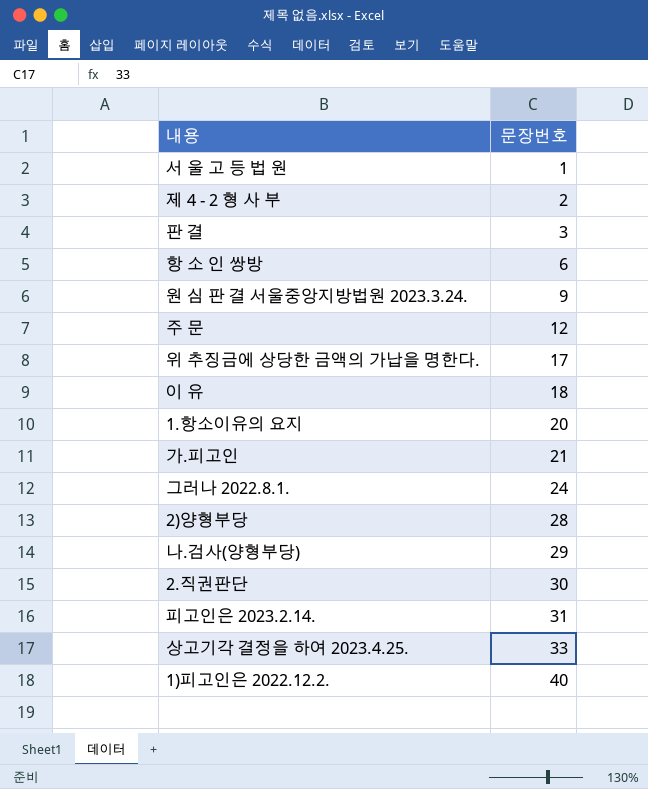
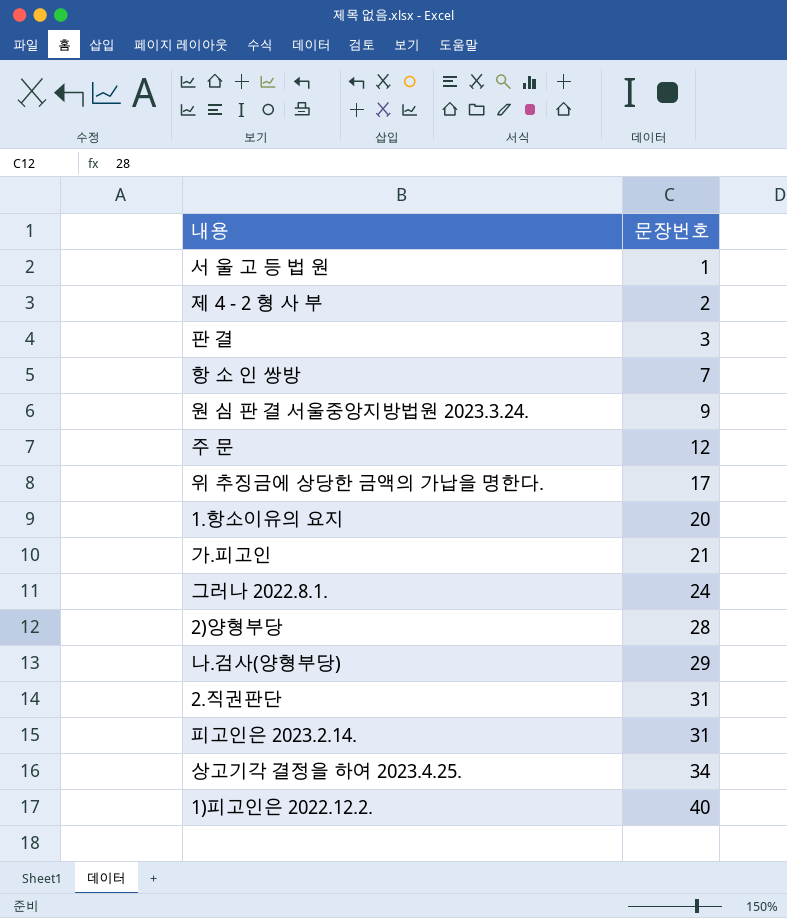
row 이 유: 18 -> none
항 소 인 쌍방 | 문장번호: 6 -> 7
2.직권판단 | 문장번호: 30 -> 31
상고기각 결정을 하여 2023.4.25. | 문장번호: 33 -> 34

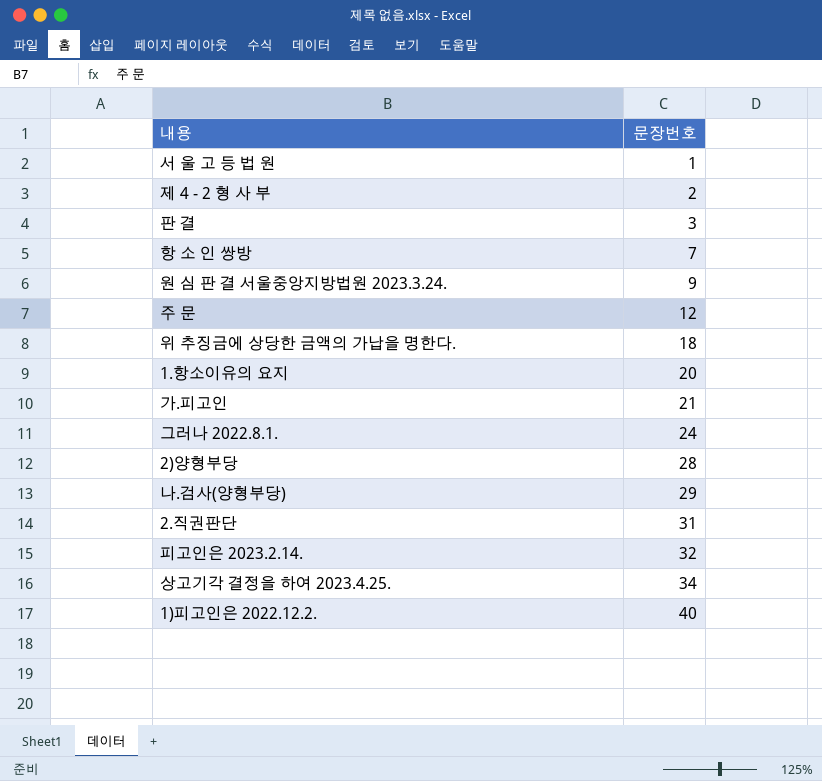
위 추징금에 상당한 금액의 가납을 명한다. | 문장번호: 17 -> 18
피고인은 2023.2.14. | 문장번호: 31 -> 32

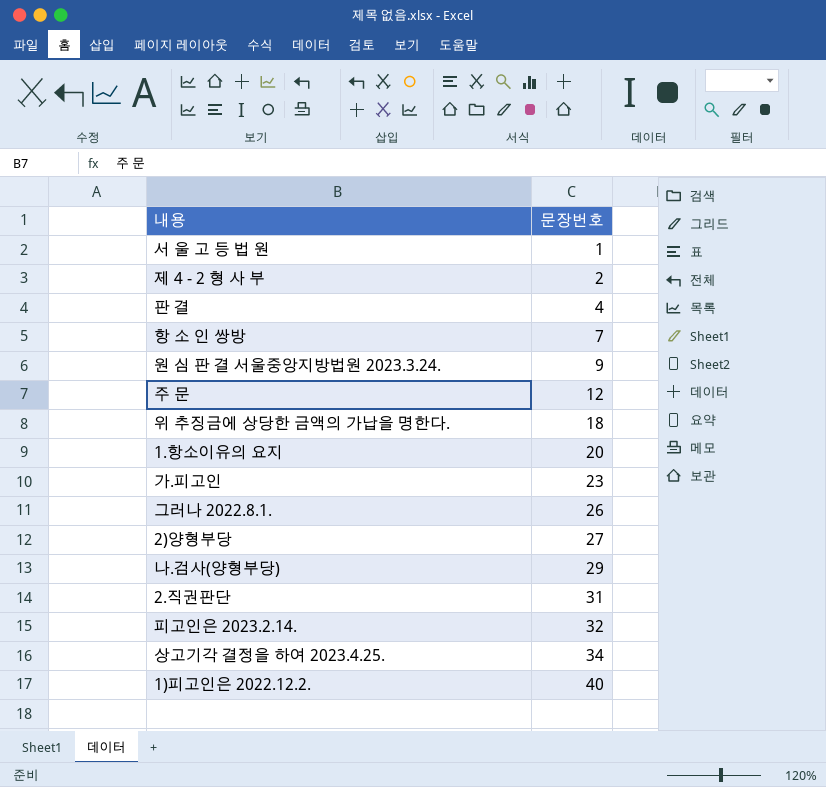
판 결 | 문장번호: 3 -> 4
가.피고인 | 문장번호: 21 -> 23
그러나 2022.8.1. | 문장번호: 24 -> 26
2)양형부당 | 문장번호: 28 -> 27

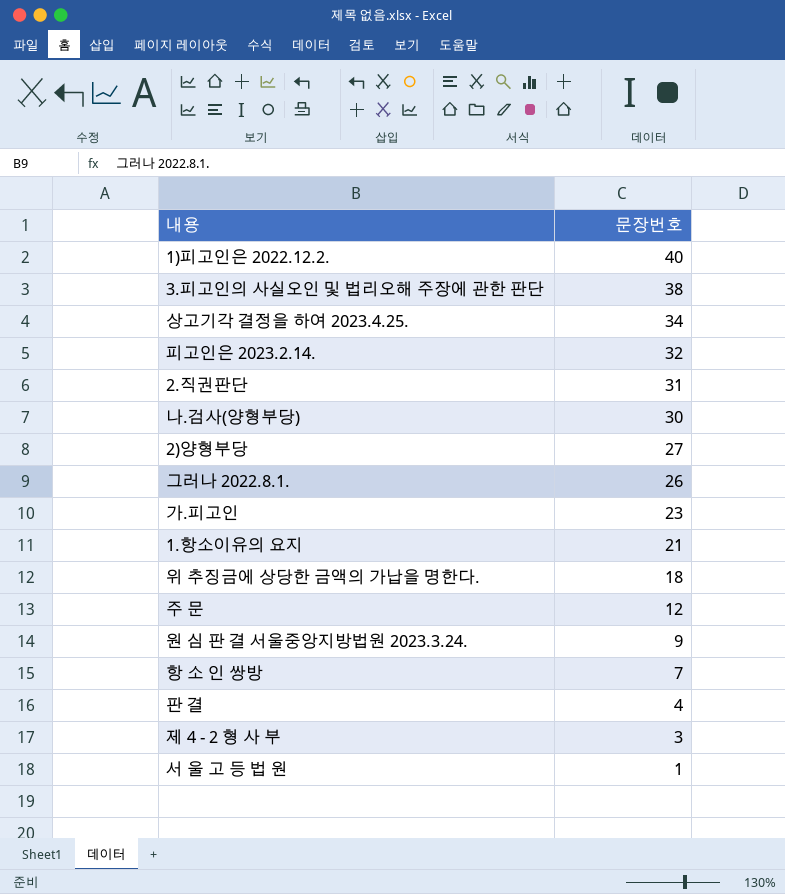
row order: 문장번호 ascending -> 문장번호 descending
row 3.피고인의 사실오인 및 법리오해 주장에 관한 판단: none -> 38
나.검사(양형부당) | 문장번호: 29 -> 30
1.항소이유의 요지 | 문장번호: 20 -> 21
제 4 - 2 형 사 부 | 문장번호: 2 -> 3

